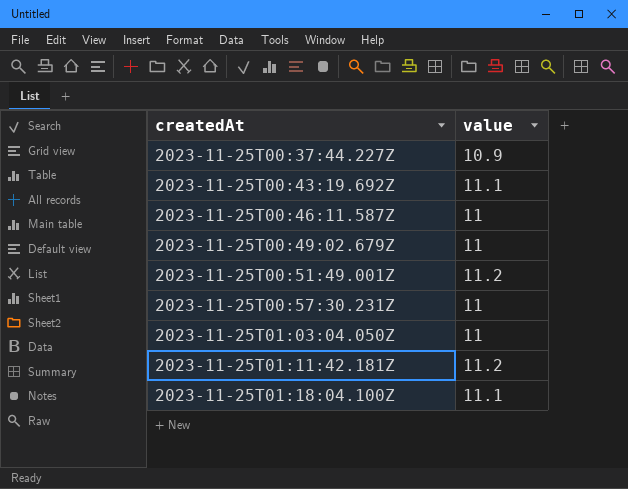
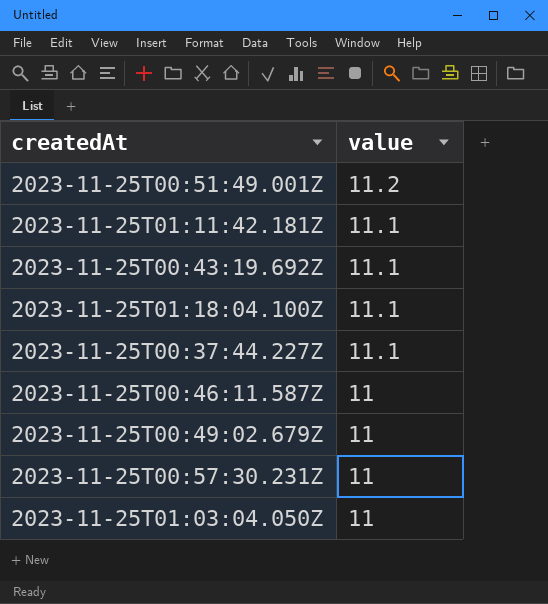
row order: createdAt ascending -> value descending
2023-11-25T01:11:42.181Z | value: 11.2 -> 11.1
2023-11-25T00:37:44.227Z | value: 10.9 -> 11.1

